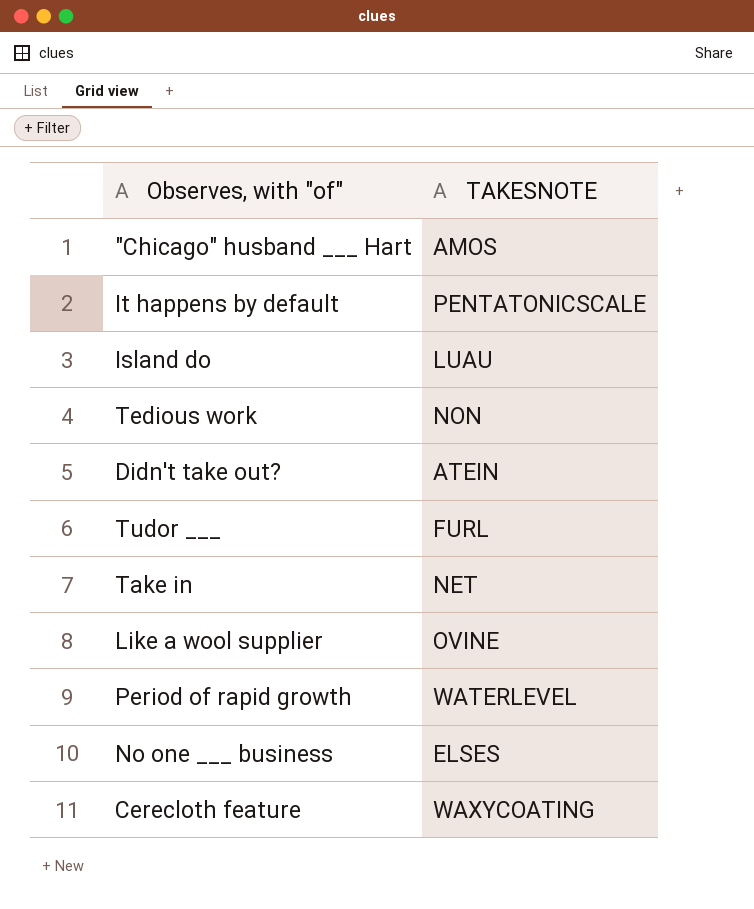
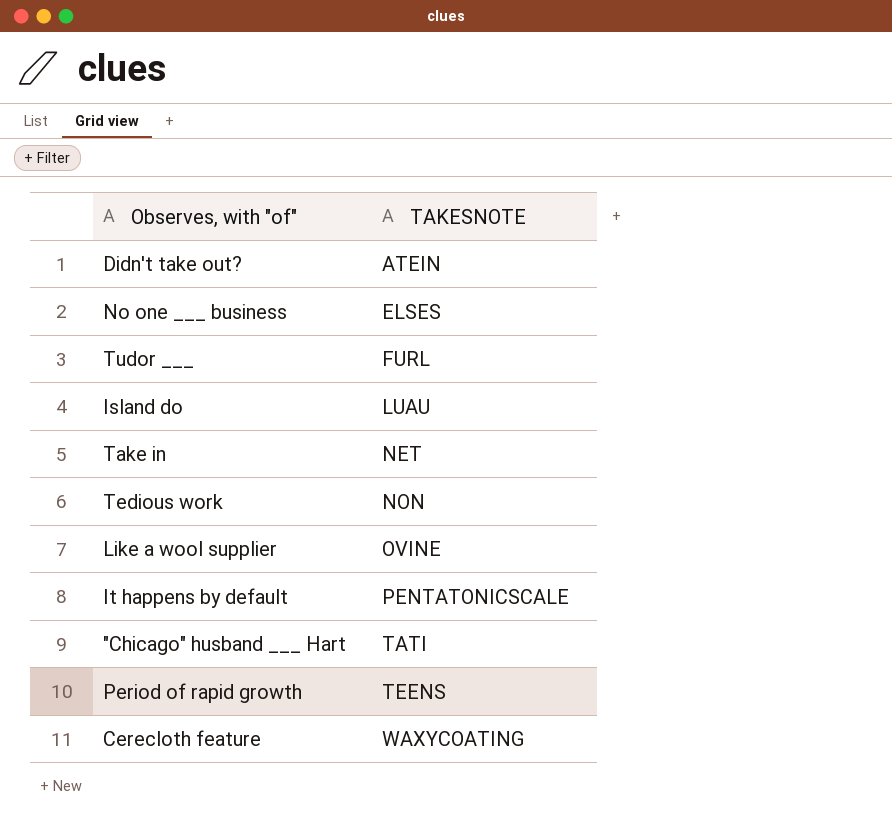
row order: none -> TAKESNOTE ascending
"Chicago" husband ___ Hart | TAKESNOTE: AMOS -> TATI
Period of rapid growth | TAKESNOTE: WATERLEVEL -> TEENS

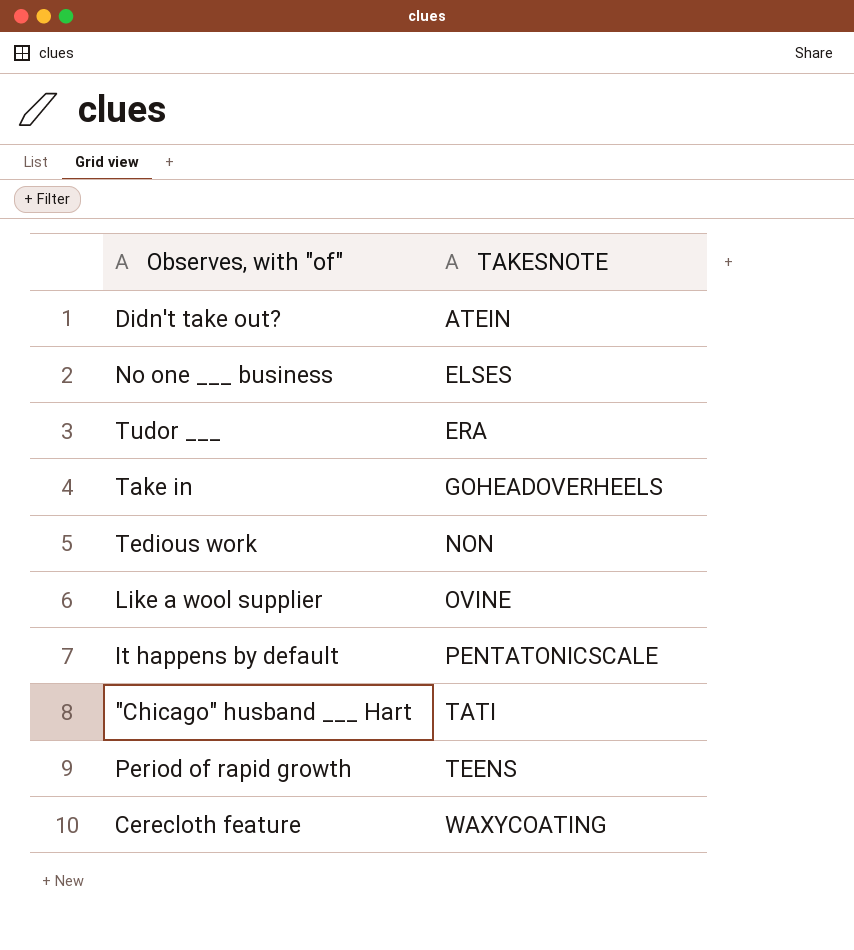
row Island do: LUAU -> none
Tudor ___ | TAKESNOTE: FURL -> ERA
Take in | TAKESNOTE: NET -> GOHEADOVERHEELS

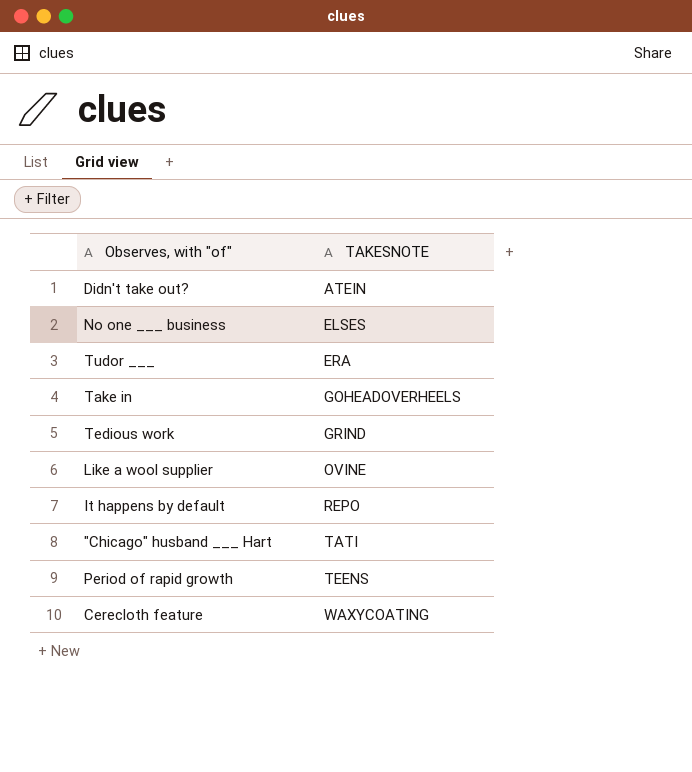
Tedious work | TAKESNOTE: NON -> GRIND
It happens by default | TAKESNOTE: PENTATONICSCALE -> REPO

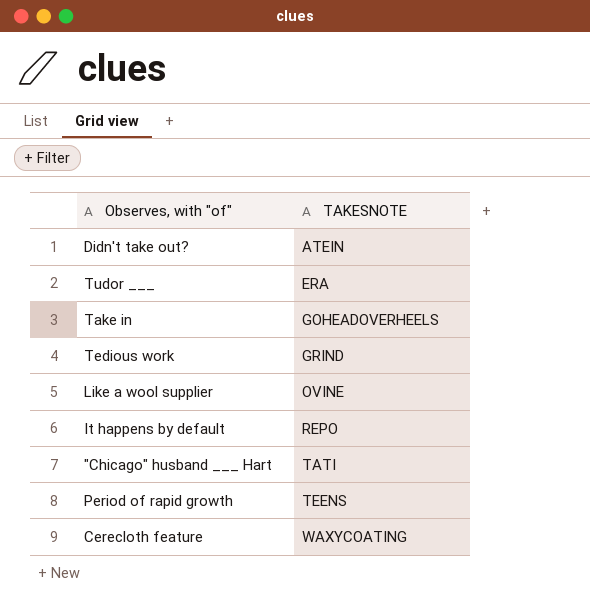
row No one ___ business: ELSES -> none

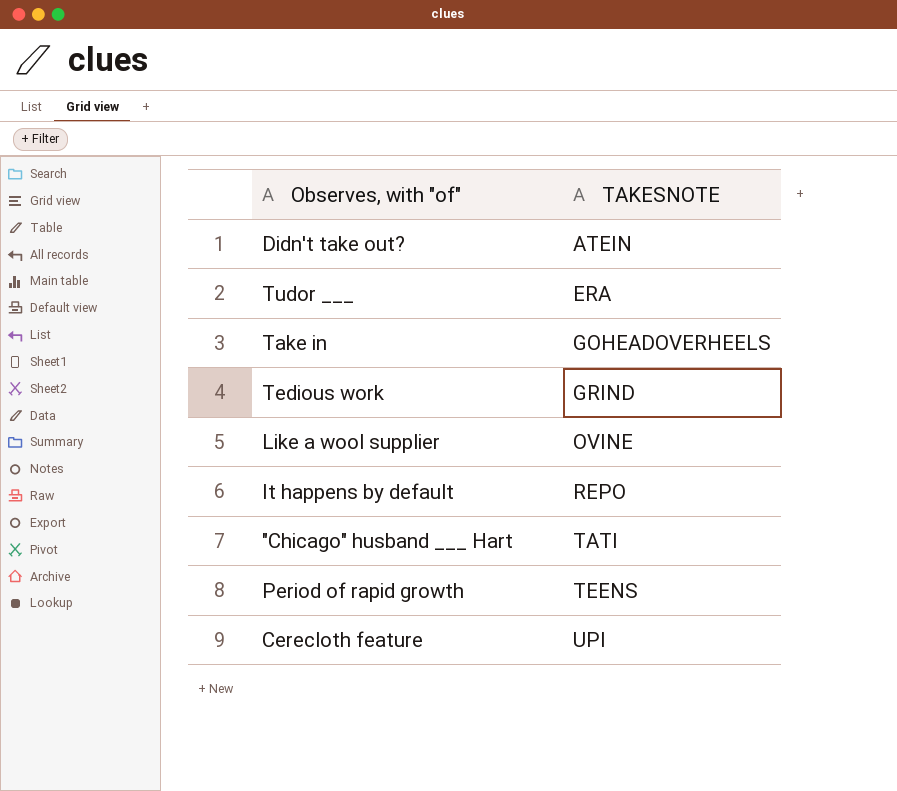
Cerecloth feature | TAKESNOTE: WAXYCOATING -> UPI

